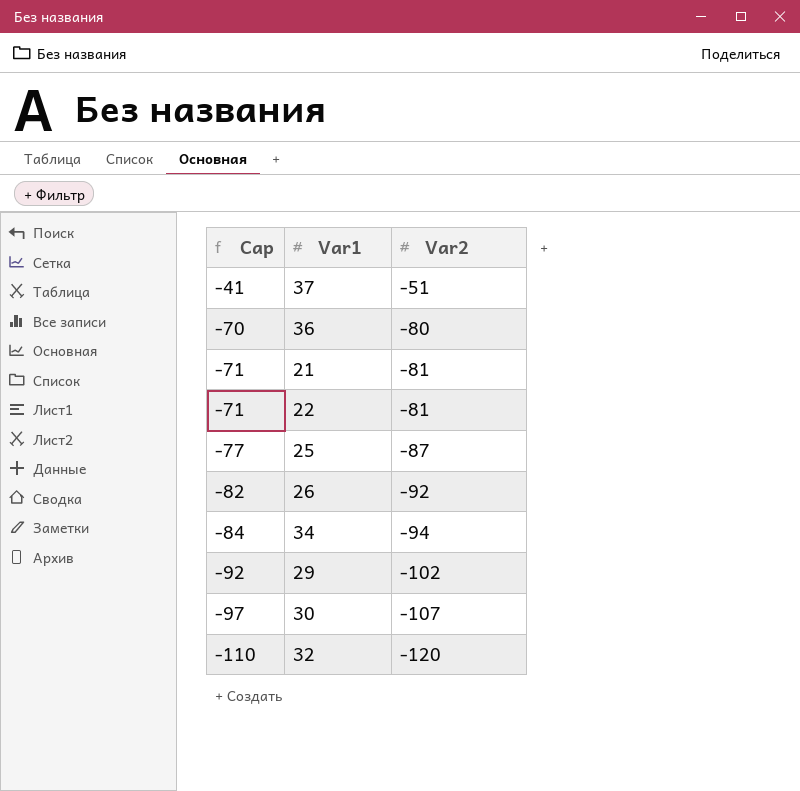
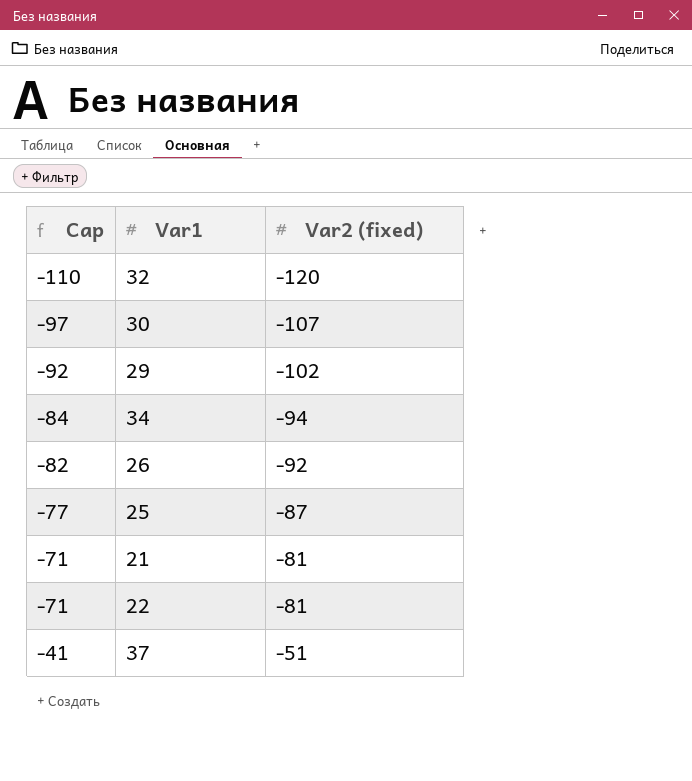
row order: Cap descending -> Cap ascending
column name: Var2 -> Var2 (fixed)
row 36: -70 | -80 -> none

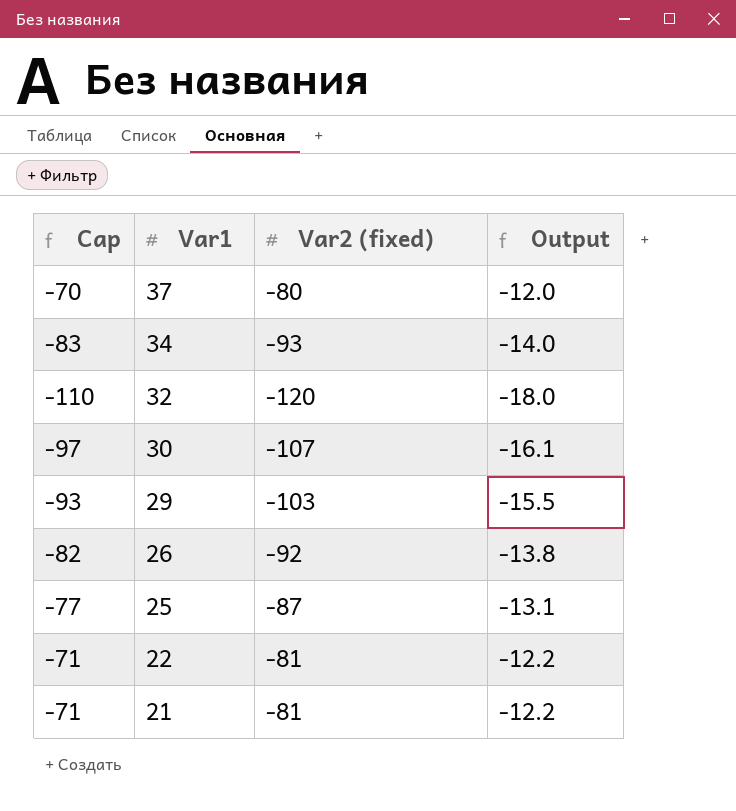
row order: Cap ascending -> Var1 descending
column Output | formula: none -> [Var2 (fixed)] * 0.15
37 | Cap: -41 -> -70
37 | Var2 (fixed): -51 -> -80
34 | Cap: -84 -> -83
34 | Var2 (fixed): -94 -> -93
29 | Cap: -92 -> -93
29 | Var2 (fixed): -102 -> -103

